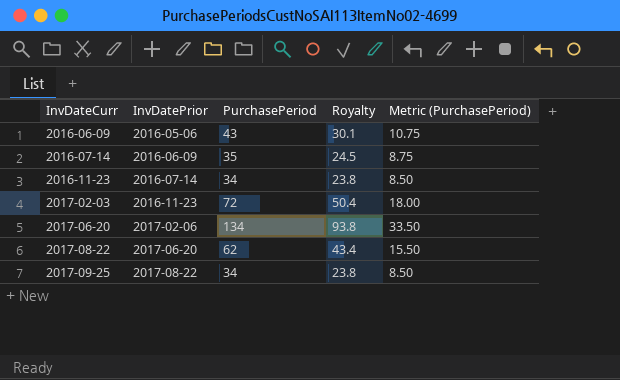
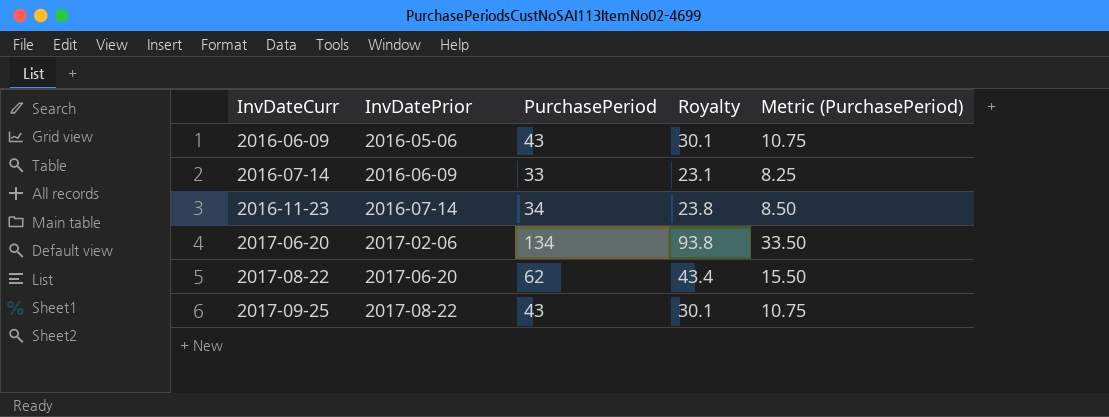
row 2017-02-03: 2016-11-23 | 72 | 50.4 | 18.00 -> none
2016-07-14 | PurchasePeriod: 35 -> 33
2016-07-14 | Royalty: 24.5 -> 23.1
2016-07-14 | Metric (PurchasePeriod): 8.75 -> 8.25
2017-09-25 | PurchasePeriod: 34 -> 43
2017-09-25 | Royalty: 23.8 -> 30.1
2017-09-25 | Metric (PurchasePeriod): 8.50 -> 10.75

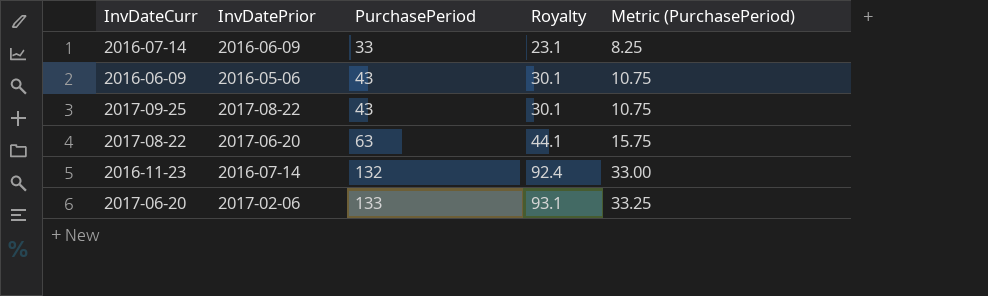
row order: InvDateCurr ascending -> PurchasePeriod ascending
2017-08-22 | PurchasePeriod: 62 -> 63
2017-08-22 | Royalty: 43.4 -> 44.1
2017-08-22 | Metric (PurchasePeriod): 15.50 -> 15.75
2016-11-23 | PurchasePeriod: 34 -> 132
2016-11-23 | Royalty: 23.8 -> 92.4
2016-11-23 | Metric (PurchasePeriod): 8.50 -> 33.00
2017-06-20 | PurchasePeriod: 134 -> 133
2017-06-20 | Royalty: 93.8 -> 93.1
2017-06-20 | Metric (PurchasePeriod): 33.50 -> 33.25

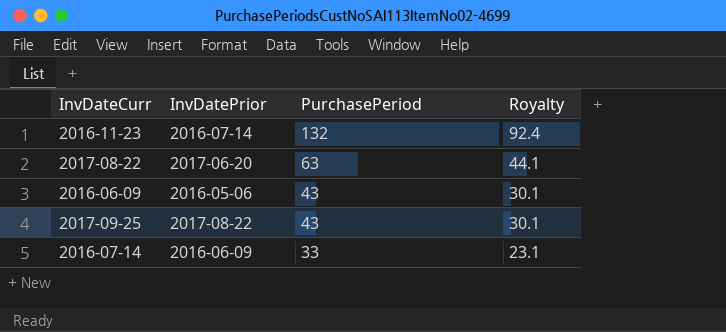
row order: PurchasePeriod ascending -> PurchasePeriod descending
column Metric (PurchasePeriod) | formula: [PurchasePeriod] * 0.25 -> none
row 2017-06-20: 2017-02-06 | 133 | 93.1 | 33.25 -> none

